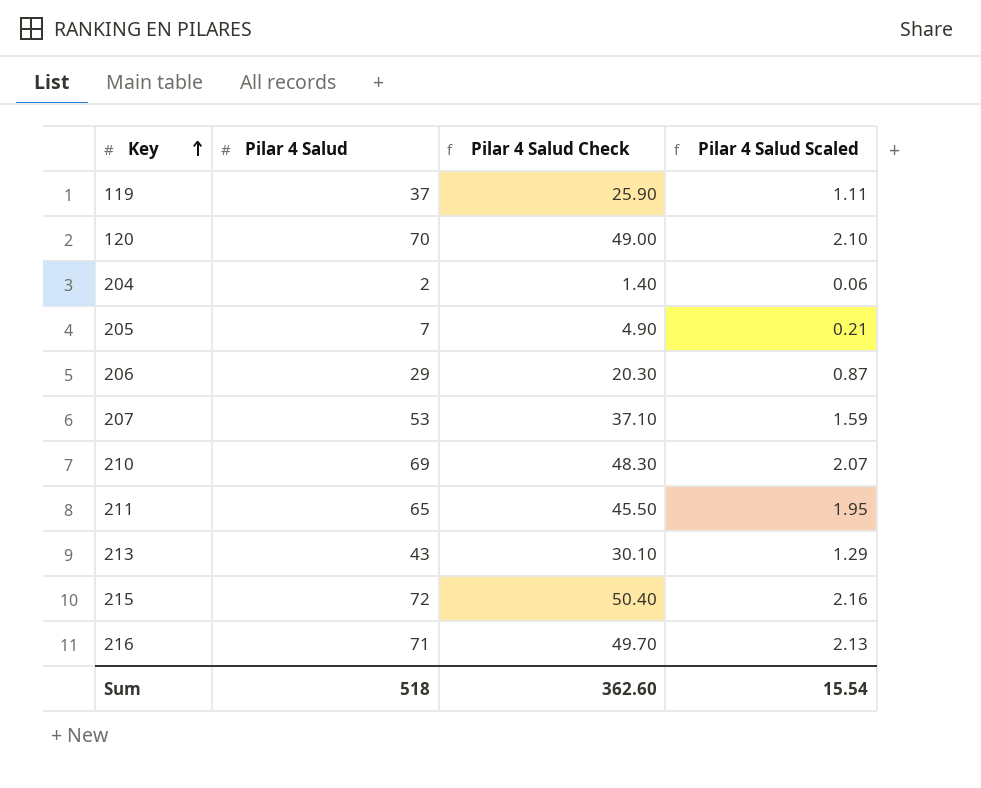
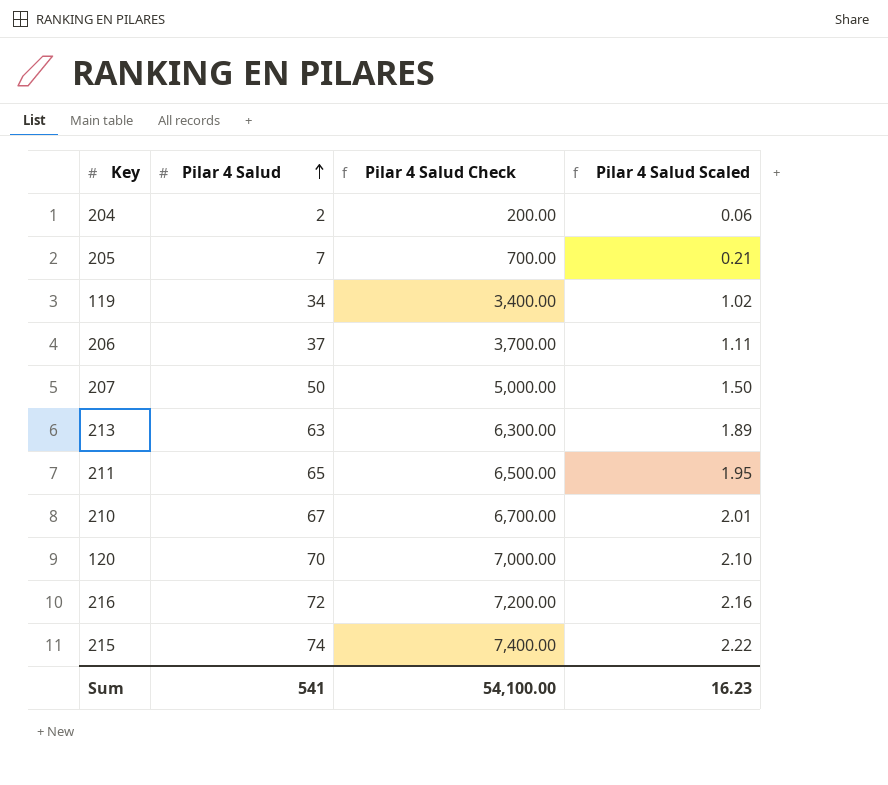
row order: Key ascending -> Pilar 4 Salud ascending
column Pilar 4 Salud Check | formula: [Pilar 4 Salud] * 0.7 -> [Pilar 4 Salud] * 100
119 | Pilar 4 Salud: 37 -> 34
119 | Pilar 4 Salud Scaled: 1.11 -> 1.02
206 | Pilar 4 Salud: 29 -> 37
206 | Pilar 4 Salud Scaled: 0.87 -> 1.11
207 | Pilar 4 Salud: 53 -> 50
207 | Pilar 4 Salud Scaled: 1.59 -> 1.50
213 | Pilar 4 Salud: 43 -> 63
213 | Pilar 4 Salud Scaled: 1.29 -> 1.89
210 | Pilar 4 Salud: 69 -> 67
210 | Pilar 4 Salud Scaled: 2.07 -> 2.01
216 | Pilar 4 Salud: 71 -> 72
216 | Pilar 4 Salud Scaled: 2.13 -> 2.16
215 | Pilar 4 Salud: 72 -> 74
215 | Pilar 4 Salud Scaled: 2.16 -> 2.22
Sum | Pilar 4 Salud: 518 -> 541
Sum | Pilar 4 Salud Check: 362.60 -> 54,100.00
Sum | Pilar 4 Salud Scaled: 15.54 -> 16.23

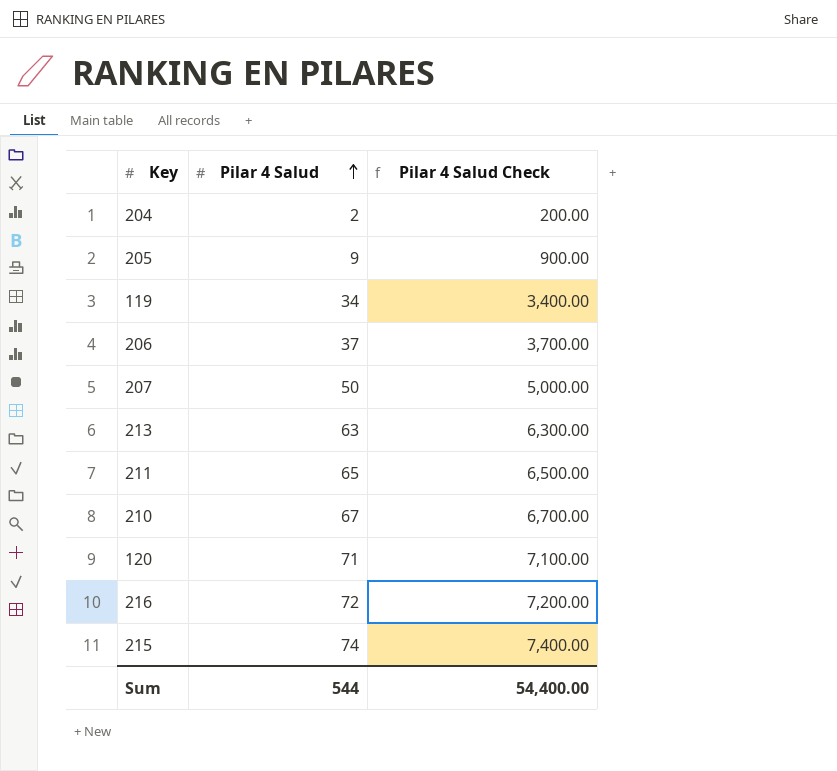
column Pilar 4 Salud Scaled | formula: [Pilar 4 Salud] * 0.03 -> none
205 | Pilar 4 Salud: 7 -> 9
205 | Pilar 4 Salud Check: 700.00 -> 900.00
120 | Pilar 4 Salud: 70 -> 71
120 | Pilar 4 Salud Check: 7,000.00 -> 7,100.00
Sum | Pilar 4 Salud: 541 -> 544
Sum | Pilar 4 Salud Check: 54,100.00 -> 54,400.00

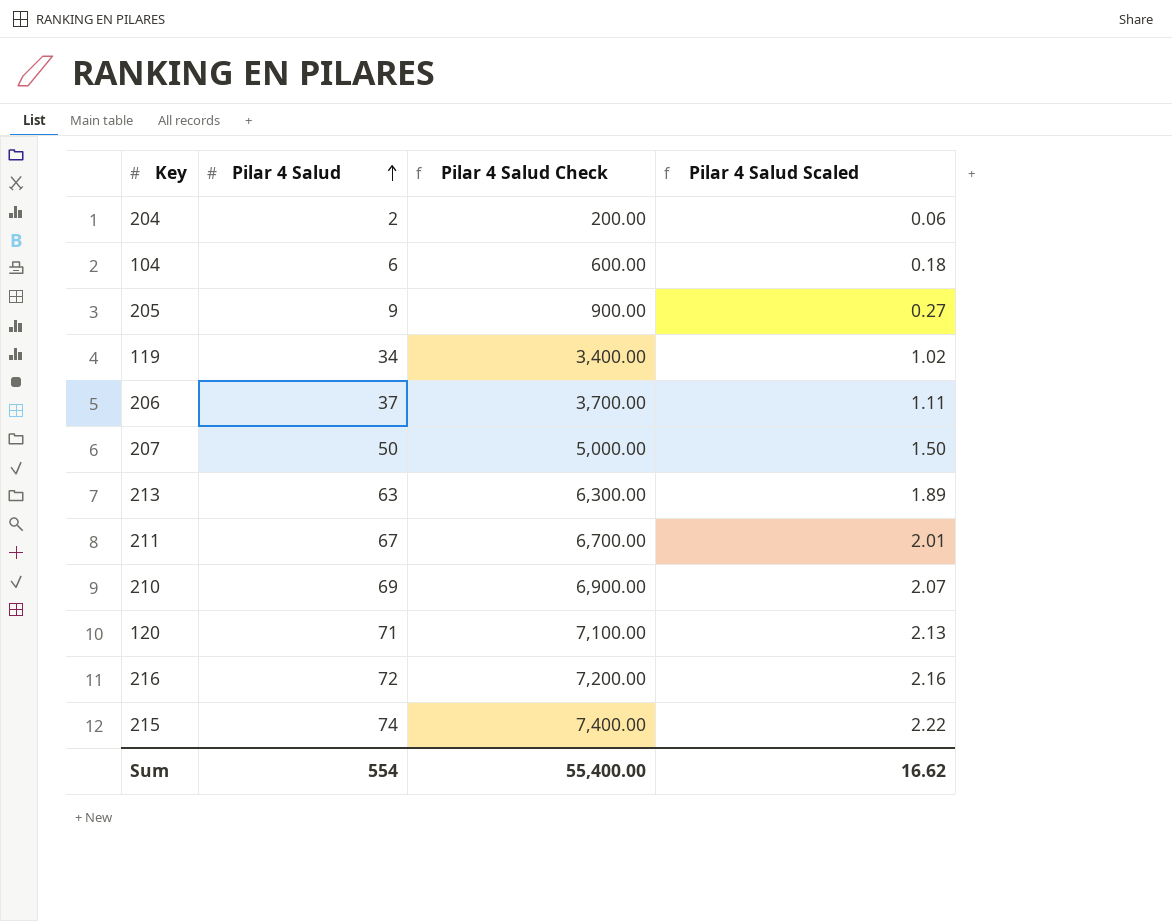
column Pilar 4 Salud Scaled | formula: none -> [Pilar 4 Salud] * 0.03
row 104: none -> 6 | 600.00 | 0.18
211 | Pilar 4 Salud: 65 -> 67
211 | Pilar 4 Salud Check: 6,500.00 -> 6,700.00
210 | Pilar 4 Salud: 67 -> 69
210 | Pilar 4 Salud Check: 6,700.00 -> 6,900.00
Sum | Pilar 4 Salud: 544 -> 554
Sum | Pilar 4 Salud Check: 54,400.00 -> 55,400.00

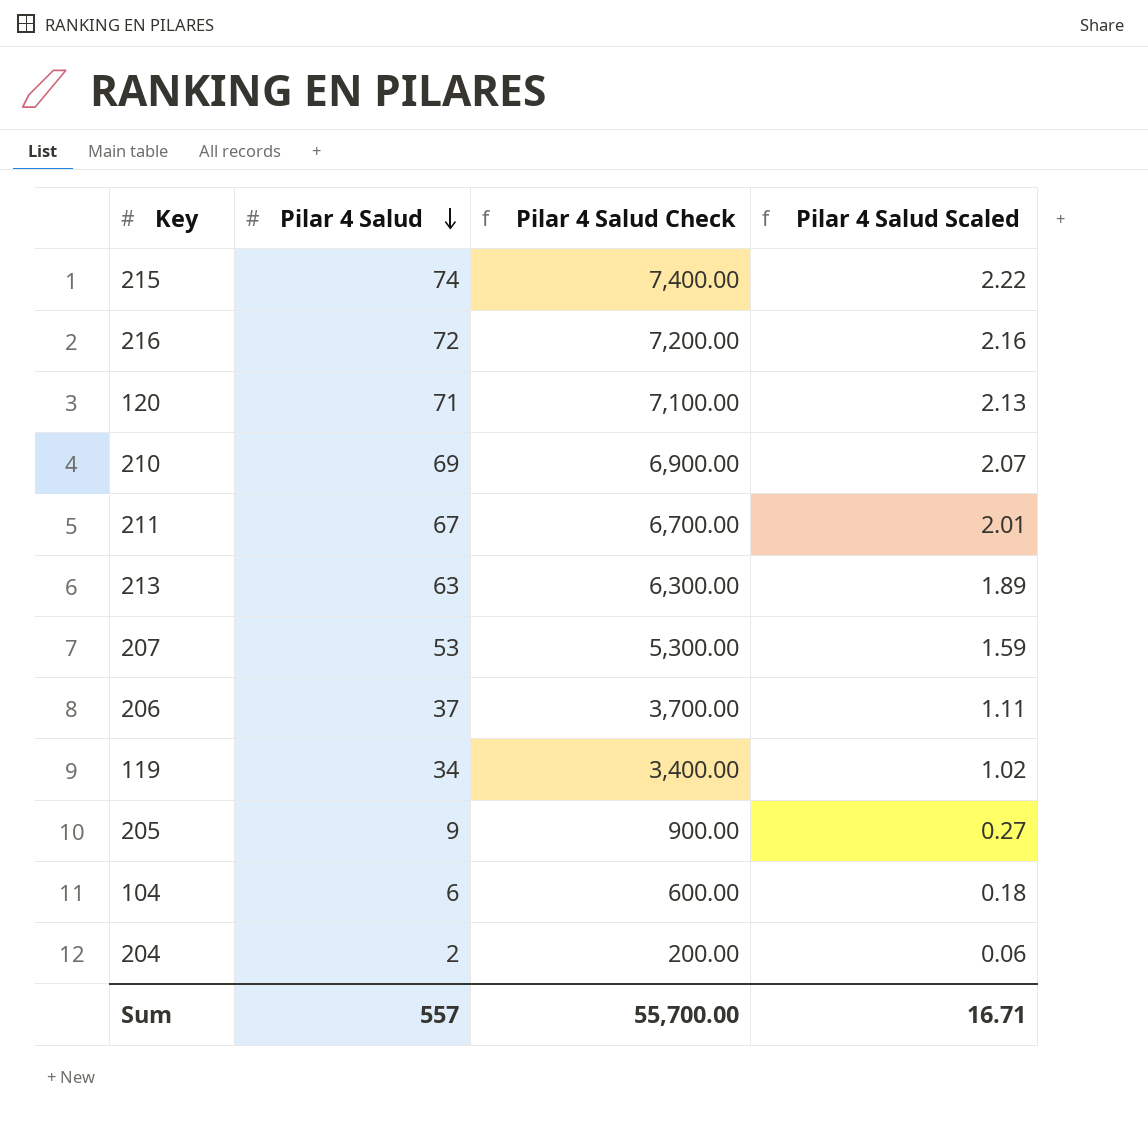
row order: Pilar 4 Salud ascending -> Pilar 4 Salud descending
207 | Pilar 4 Salud: 50 -> 53
207 | Pilar 4 Salud Check: 5,000.00 -> 5,300.00
207 | Pilar 4 Salud Scaled: 1.50 -> 1.59
Sum | Pilar 4 Salud: 554 -> 557
Sum | Pilar 4 Salud Check: 55,400.00 -> 55,700.00
Sum | Pilar 4 Salud Scaled: 16.62 -> 16.71

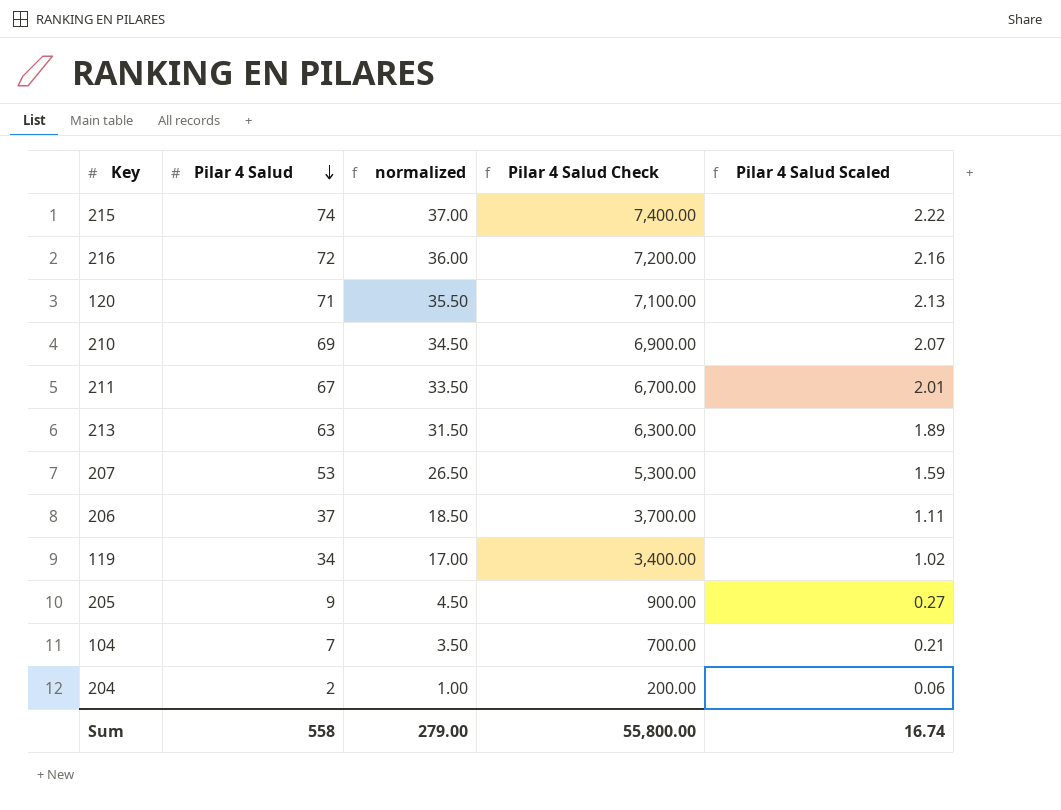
column normalized | formula: none -> [Pilar 4 Salud] * 0.5
104 | Pilar 4 Salud: 6 -> 7
104 | Pilar 4 Salud Check: 600.00 -> 700.00
104 | Pilar 4 Salud Scaled: 0.18 -> 0.21
Sum | Pilar 4 Salud: 557 -> 558
Sum | Pilar 4 Salud Check: 55,700.00 -> 55,800.00
Sum | Pilar 4 Salud Scaled: 16.71 -> 16.74

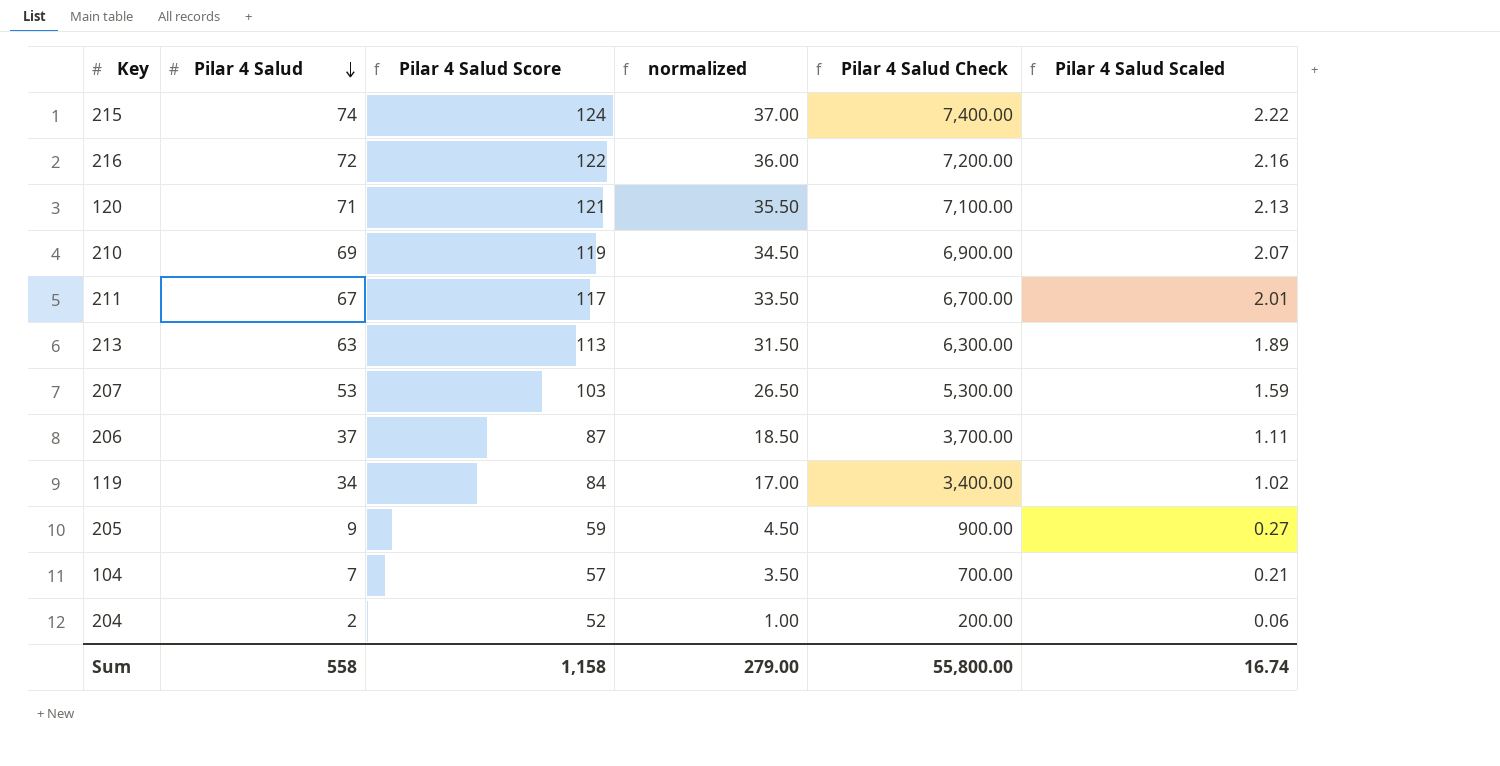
column Pilar 4 Salud Score | formula: none -> [Pilar 4 Salud] + 50

